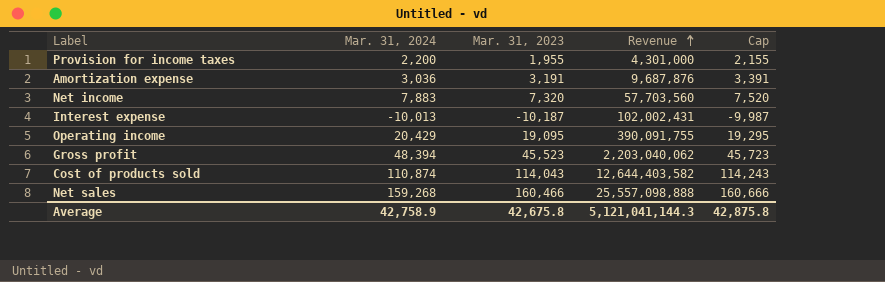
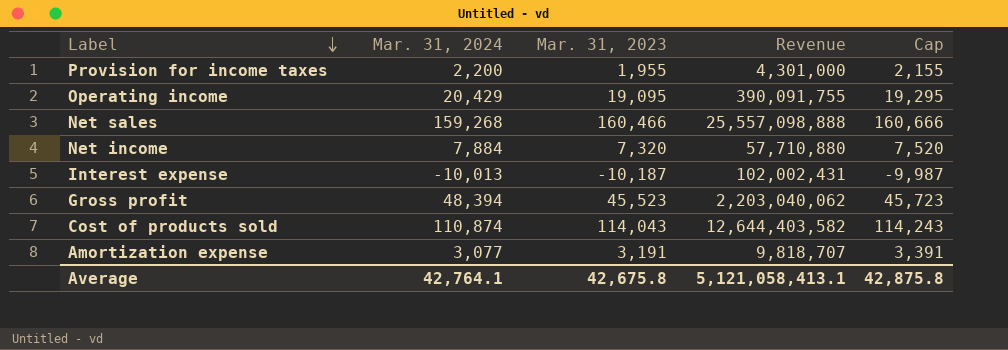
row order: Revenue ascending -> Label descending
Net income | Mar. 31, 2024: 7,883 -> 7,884
Net income | Revenue: 57,703,560 -> 57,710,880
Amortization expense | Mar. 31, 2024: 3,036 -> 3,077
Amortization expense | Revenue: 9,687,876 -> 9,818,707
Average | Mar. 31, 2024: 42,758.9 -> 42,764.1
Average | Revenue: 5,121,041,144.3 -> 5,121,058,413.1

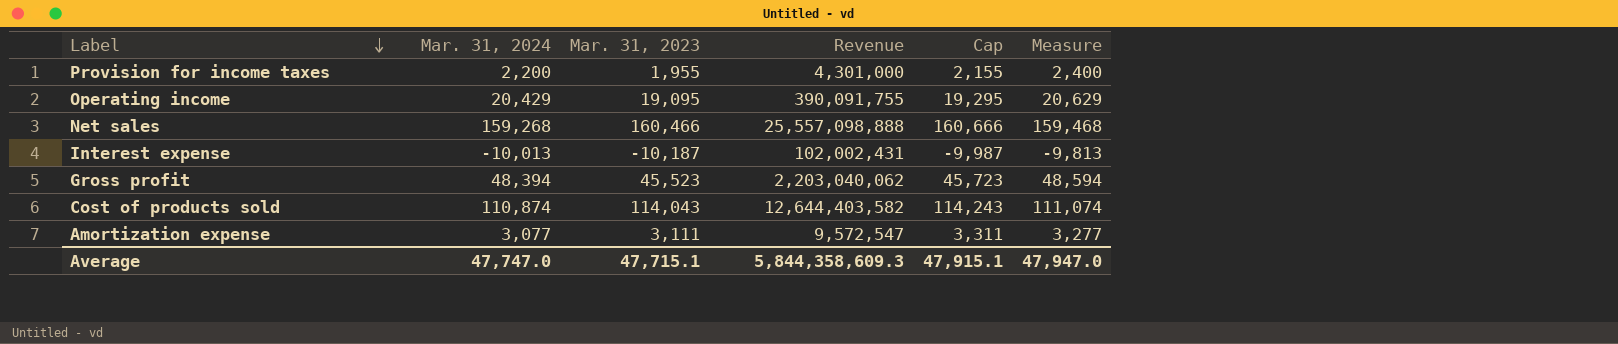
column Measure | formula: none -> [Mar. 31, 2024] + 200
row Net income: 7,884 | 7,320 | 57,710,880 | 7,520 -> none
Amortization expense | Mar. 31, 2023: 3,191 -> 3,111
Amortization expense | Revenue: 9,818,707 -> 9,572,547
Amortization expense | Cap: 3,391 -> 3,311
Average | Mar. 31, 2024: 42,764.1 -> 47,747.0
Average | Mar. 31, 2023: 42,675.8 -> 47,715.1
Average | Revenue: 5,121,058,413.1 -> 5,844,358,609.3
Average | Cap: 42,875.8 -> 47,915.1

